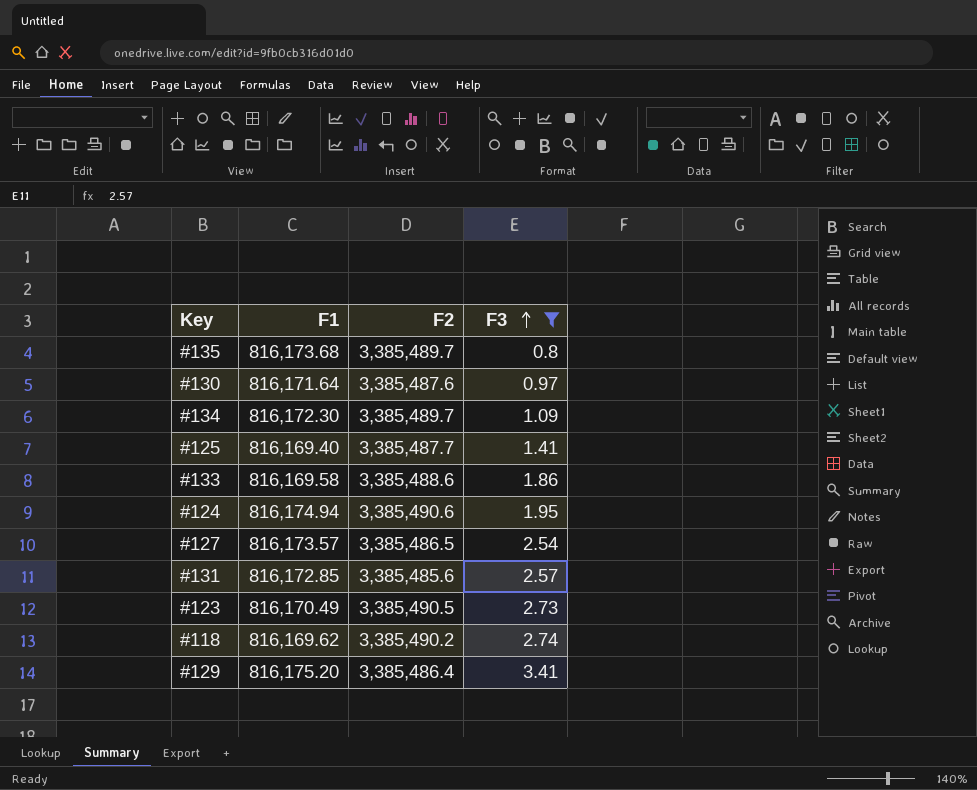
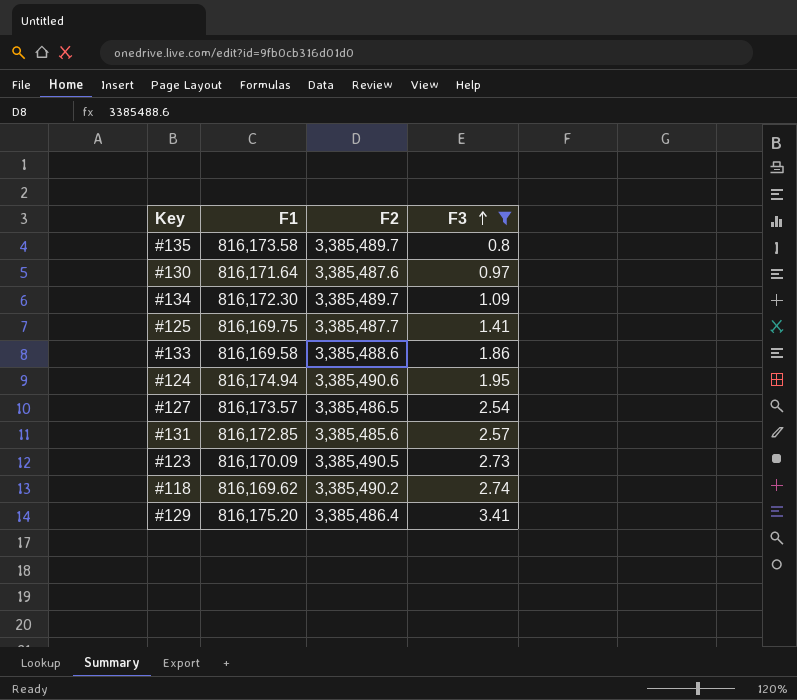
#135 | F1: 816,173.68 -> 816,173.58
#125 | F1: 816,169.40 -> 816,169.75
#123 | F1: 816,170.49 -> 816,170.09

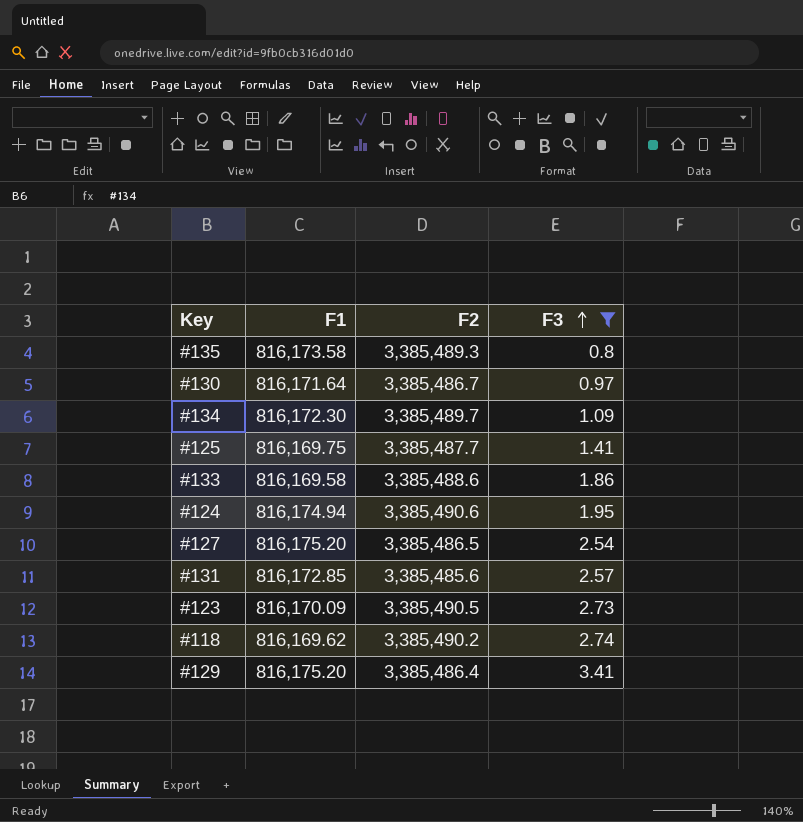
#135 | F2: 3,385,489.7 -> 3,385,489.3
#130 | F2: 3,385,487.6 -> 3,385,486.7
#127 | F1: 816,173.57 -> 816,175.20

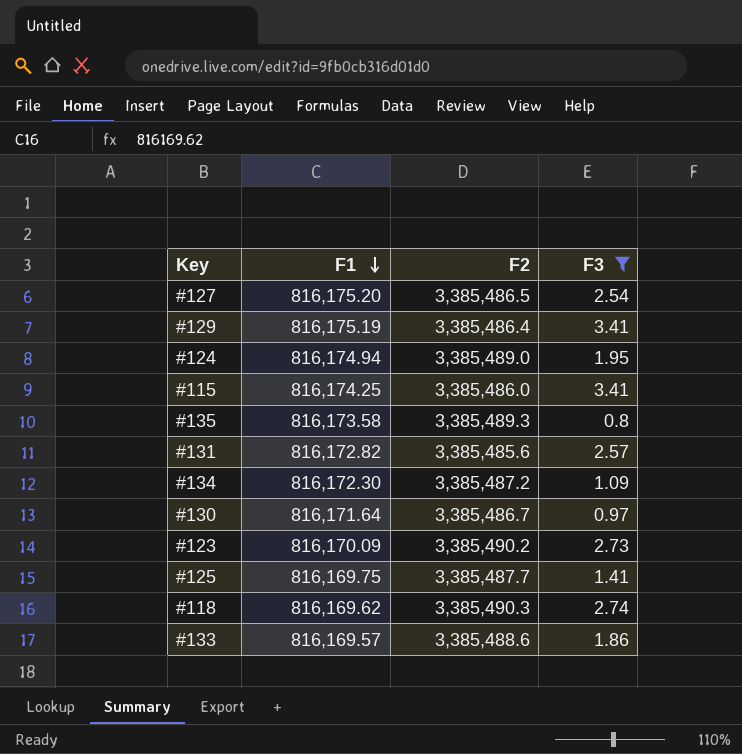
row order: F3 ascending -> F1 descending
#129 | F1: 816,175.20 -> 816,175.19
#124 | F2: 3,385,490.6 -> 3,385,489.0
row #115: none -> 816,174.25 | 3,385,486.0 | 3.41
#131 | F1: 816,172.85 -> 816,172.82
#134 | F2: 3,385,489.7 -> 3,385,487.2
#123 | F2: 3,385,490.5 -> 3,385,490.2
#118 | F2: 3,385,490.2 -> 3,385,490.3
#133 | F1: 816,169.58 -> 816,169.57

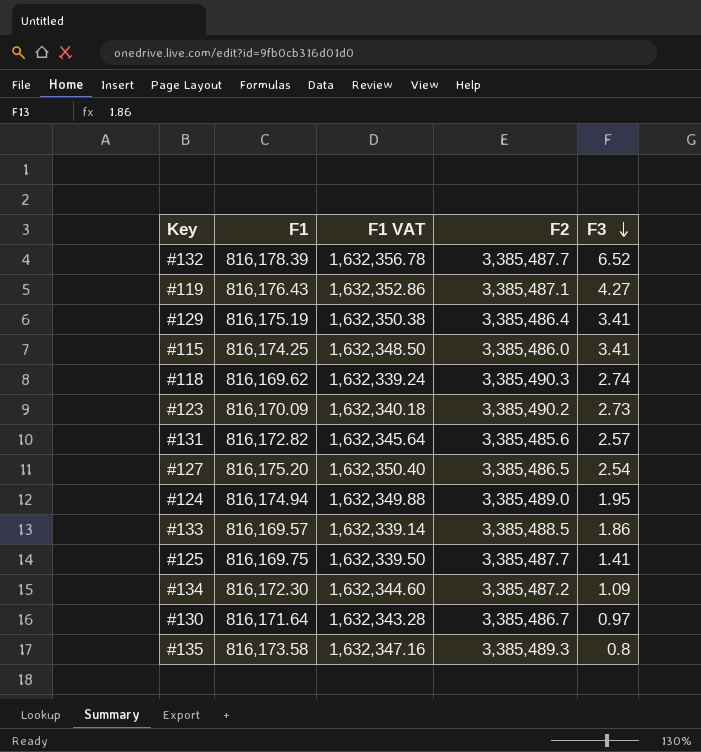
filter: F3 <= 3.41 -> none
row order: F1 descending -> F3 descending
column F1 VAT | formula: none -> [F1] * 2
#133 | F2: 3,385,488.6 -> 3,385,488.5

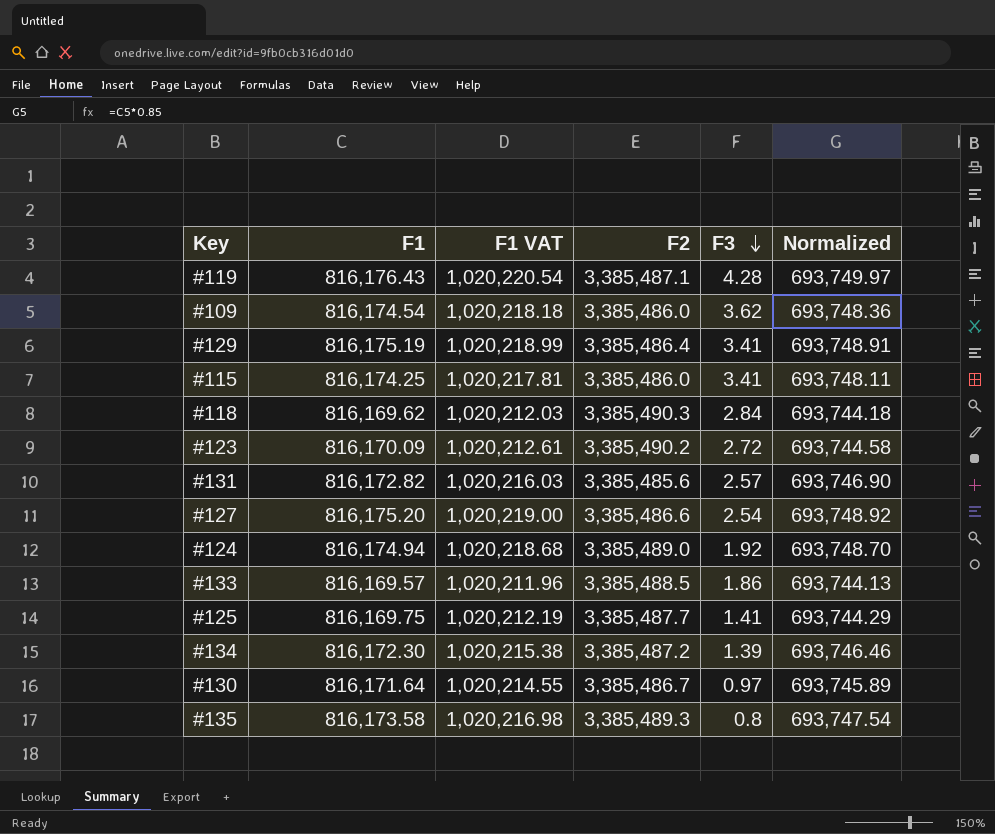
column F1 VAT | formula: [F1] * 2 -> [F1] * 1.25
column Normalized | formula: none -> [F1] * 0.85
row #132: 816,178.39 | 1,632,356.78 | 3,385,487.7 | 6.52 -> none
#119 | F3: 4.27 -> 4.28
row #109: none -> 816,174.54 | 1,020,218.18 | 3,385,486.0 | 3.62 | 693,748.36
#118 | F3: 2.74 -> 2.84
#123 | F3: 2.73 -> 2.72
#127 | F2: 3,385,486.5 -> 3,385,486.6
#124 | F3: 1.95 -> 1.92
#134 | F3: 1.09 -> 1.39

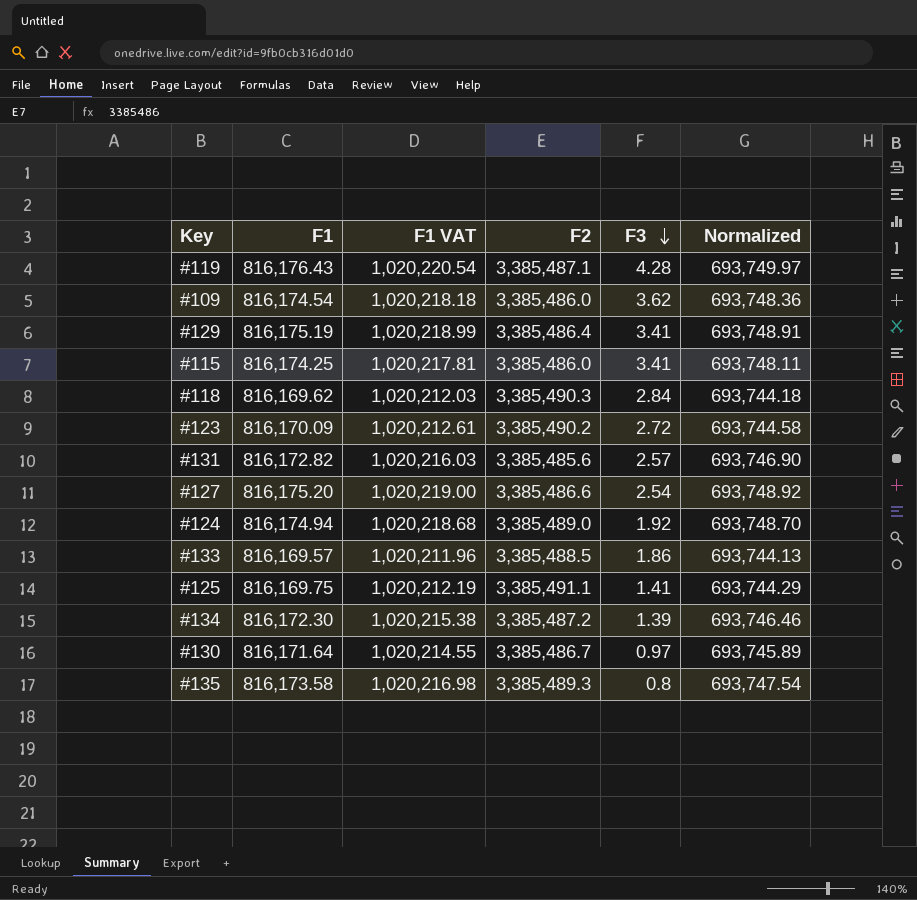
#125 | F2: 3,385,487.7 -> 3,385,491.1

